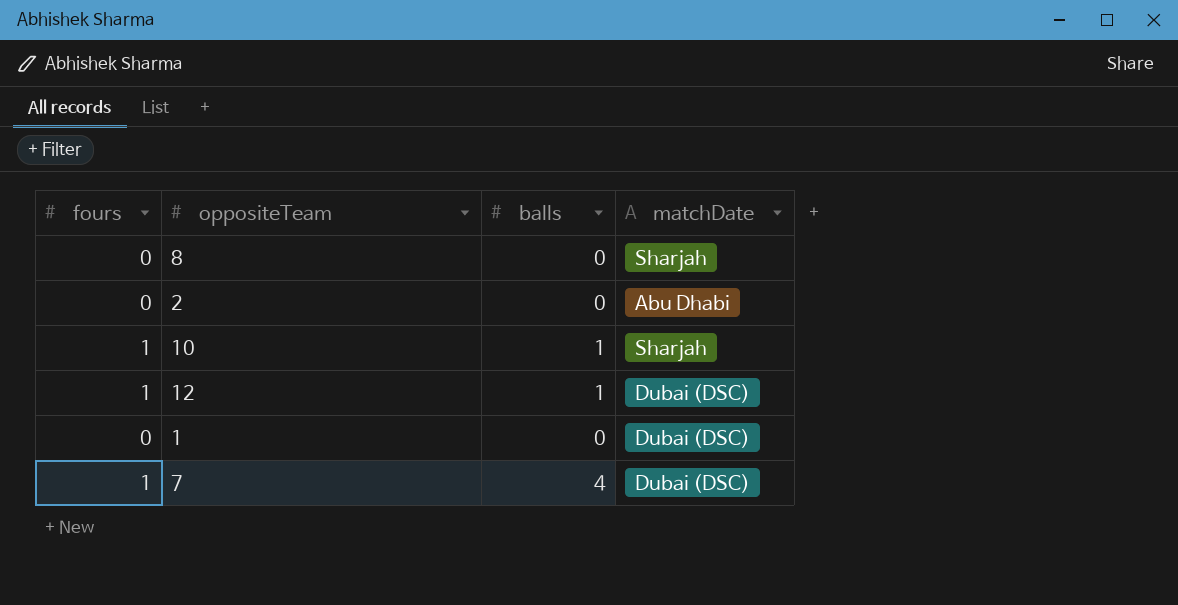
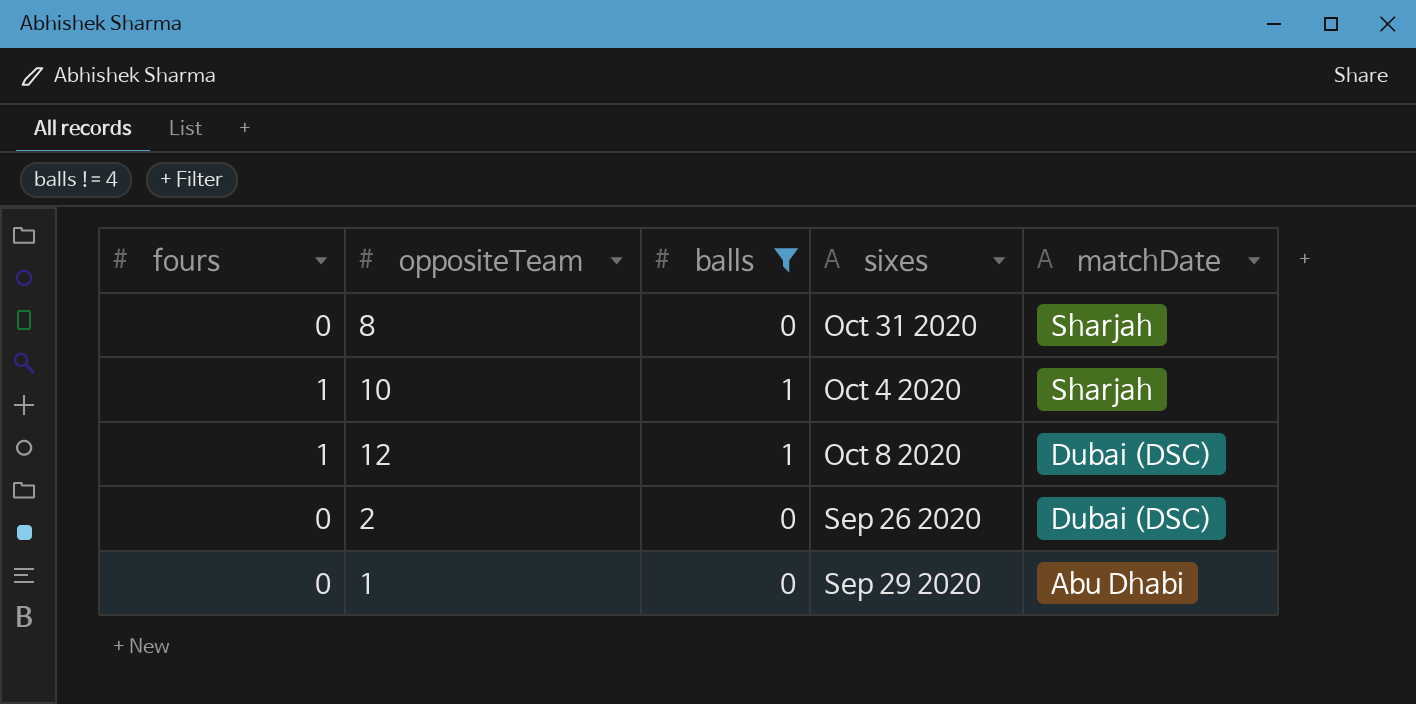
filter: none -> balls != 4
row order: none -> matchDate descending
column sixes | position: none -> 4
2 | matchDate: Abu Dhabi -> Dubai (DSC)
1 | matchDate: Dubai (DSC) -> Abu Dhabi

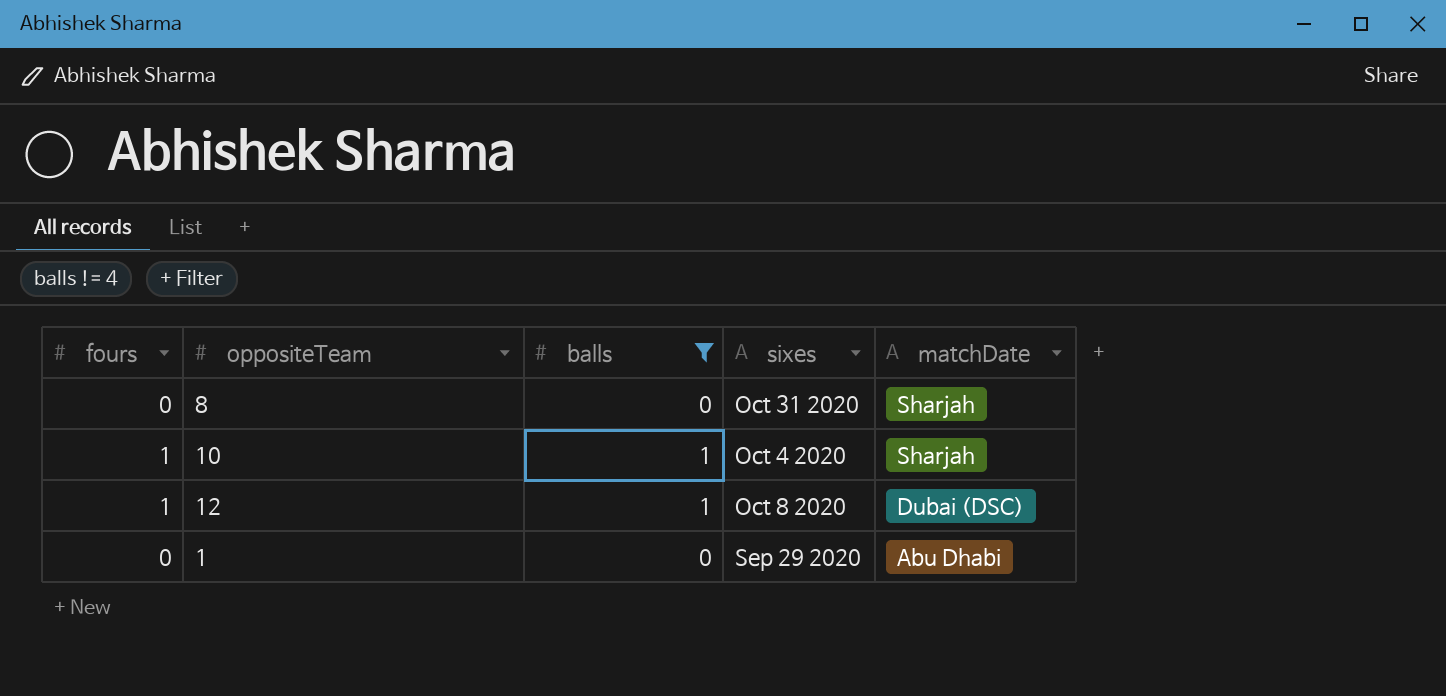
row 2: 0 | 0 | Sep 26 2020 | Dubai (DSC) -> none

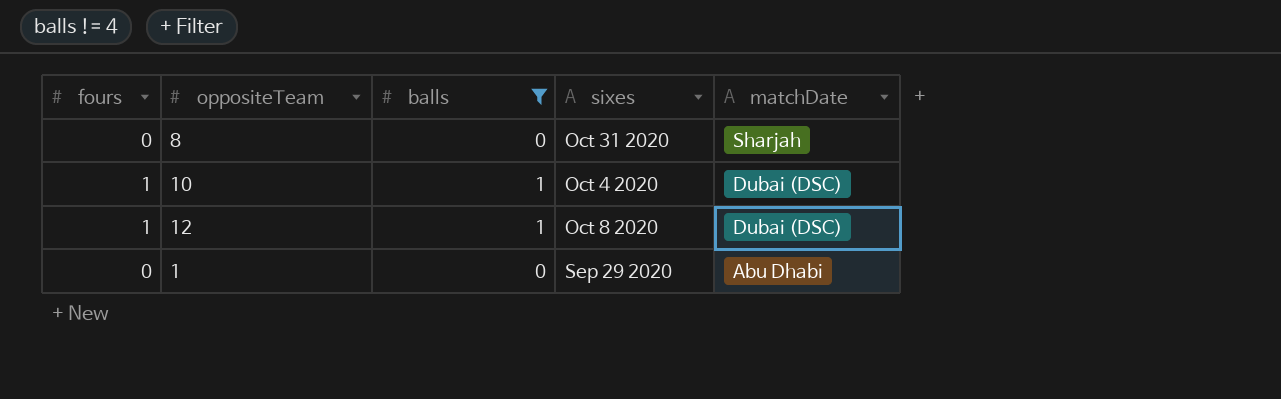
10 | matchDate: Sharjah -> Dubai (DSC)

